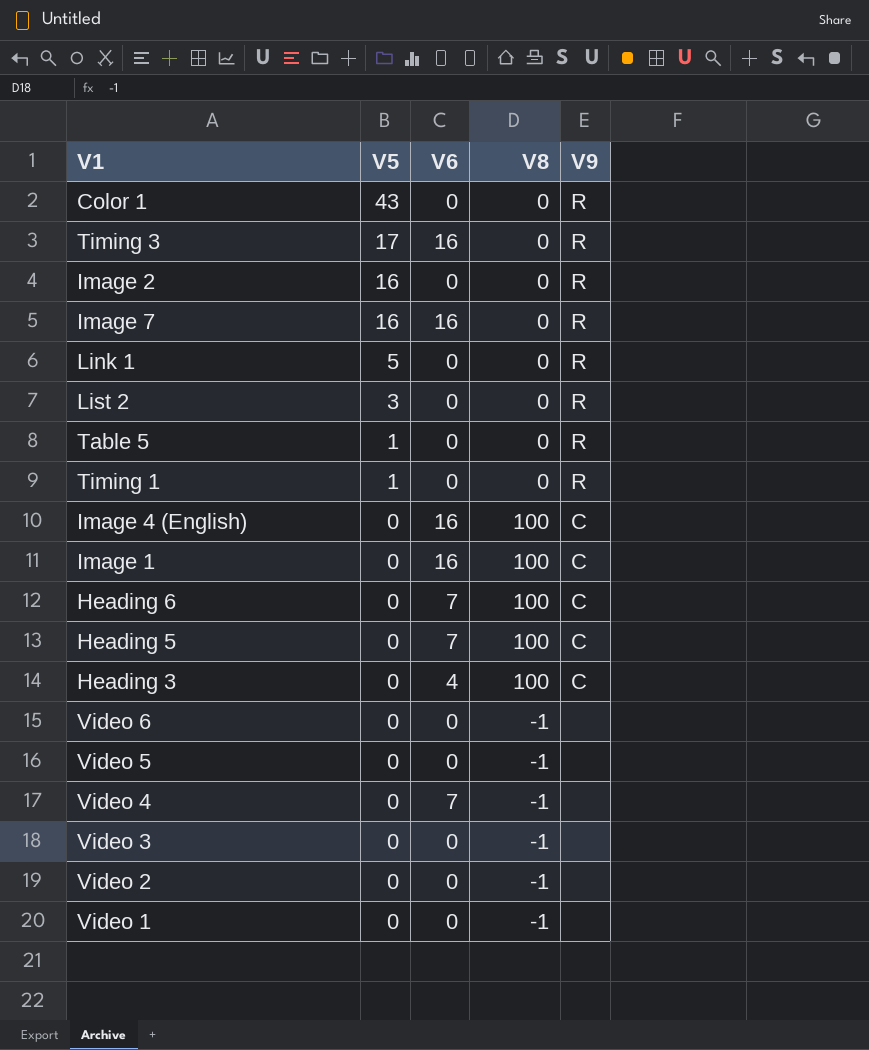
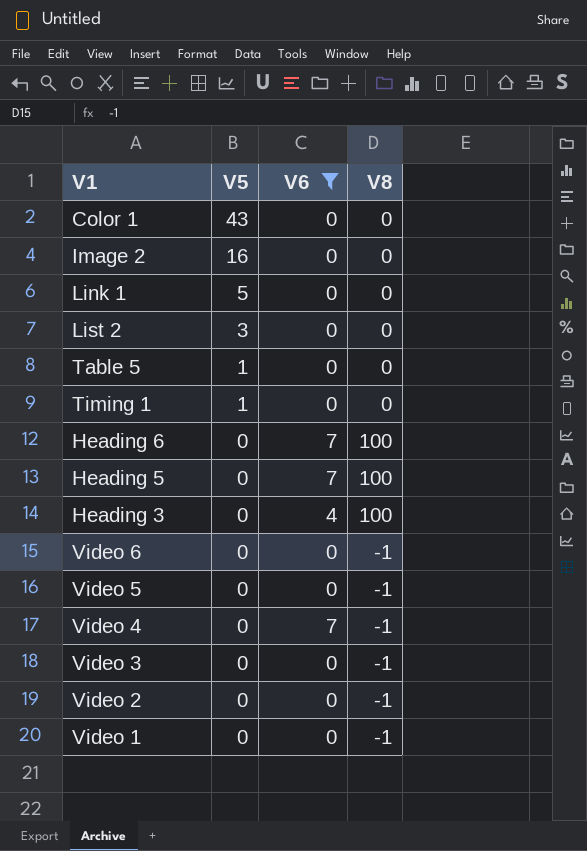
filter: none -> V6 != 16
column V9 | position: 5 -> none

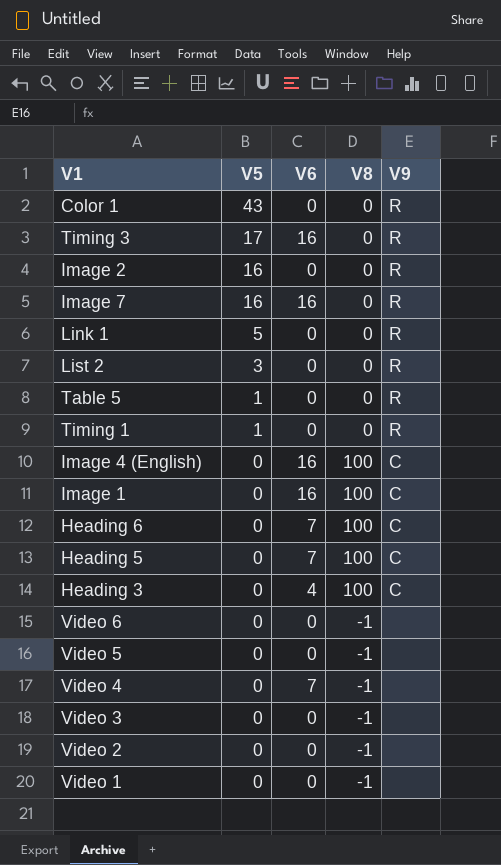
filter: V6 != 16 -> none
column V9 | position: none -> 5

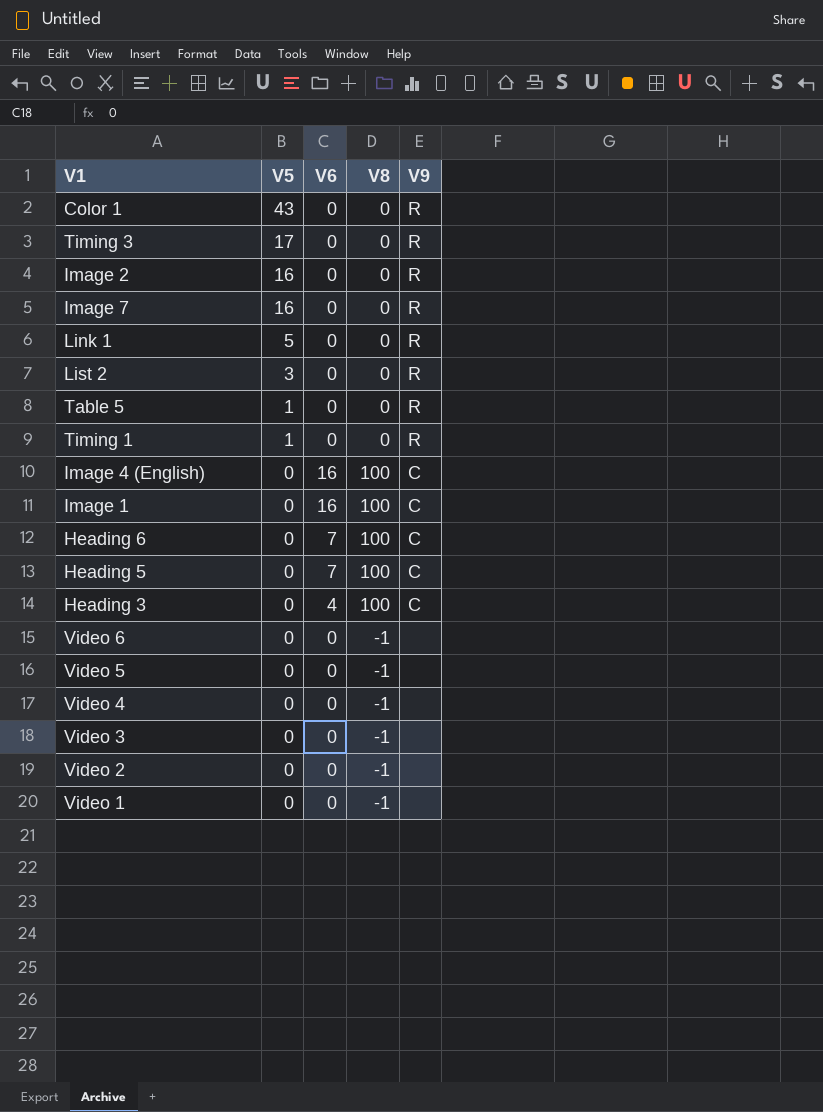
Timing 3 | V6: 16 -> 0
Image 7 | V6: 16 -> 0
Video 4 | V6: 7 -> 0

